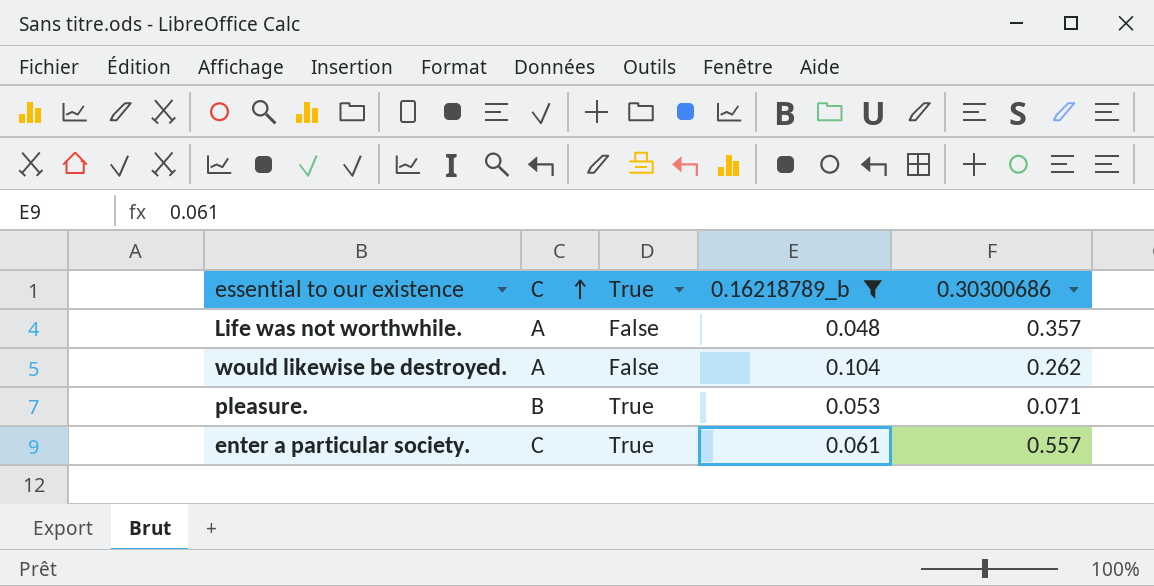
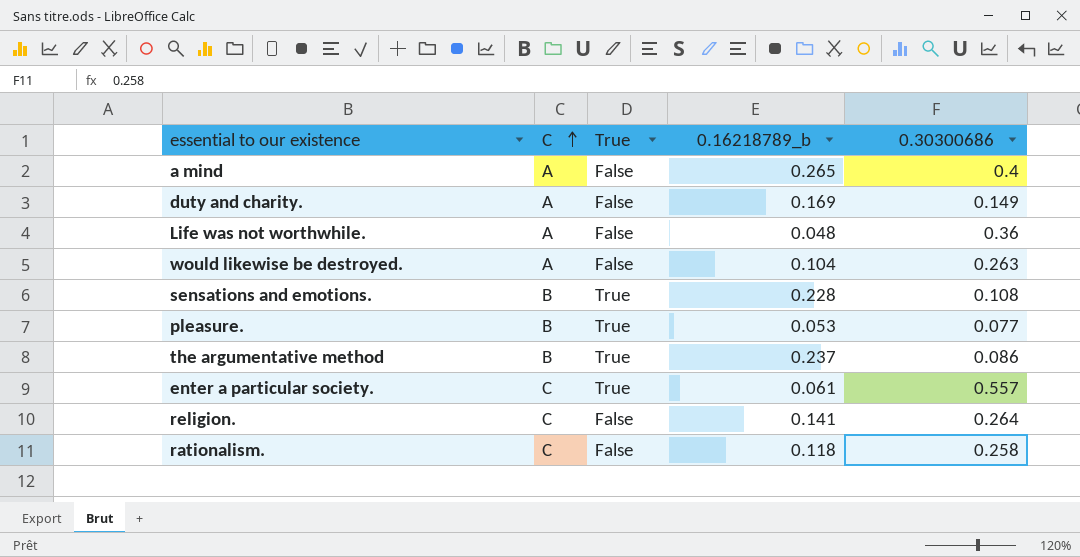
filter: 0.16218789_b <= 0.104 -> none
Life was not worthwhile. | 0.30300686: 0.357 -> 0.36
would likewise be destroyed. | 0.30300686: 0.262 -> 0.263
pleasure. | 0.30300686: 0.071 -> 0.077

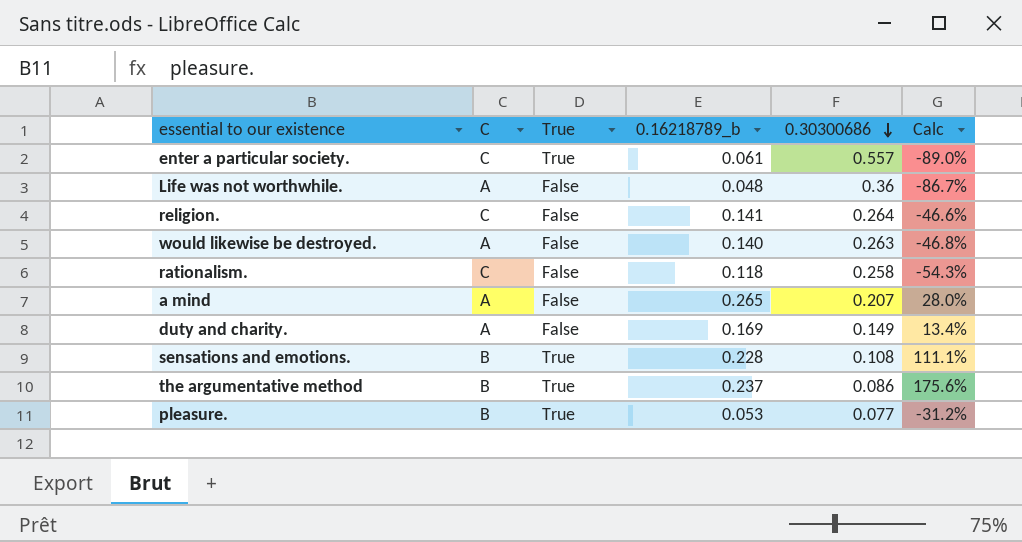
row order: C ascending -> 0.30300686 descending
column Calc | formula: none -> ([0.16218789_b] - [0.30300686]) / [0.30300686]
would likewise be destroyed. | 0.16218789_b: 0.104 -> 0.140
a mind | 0.30300686: 0.4 -> 0.207

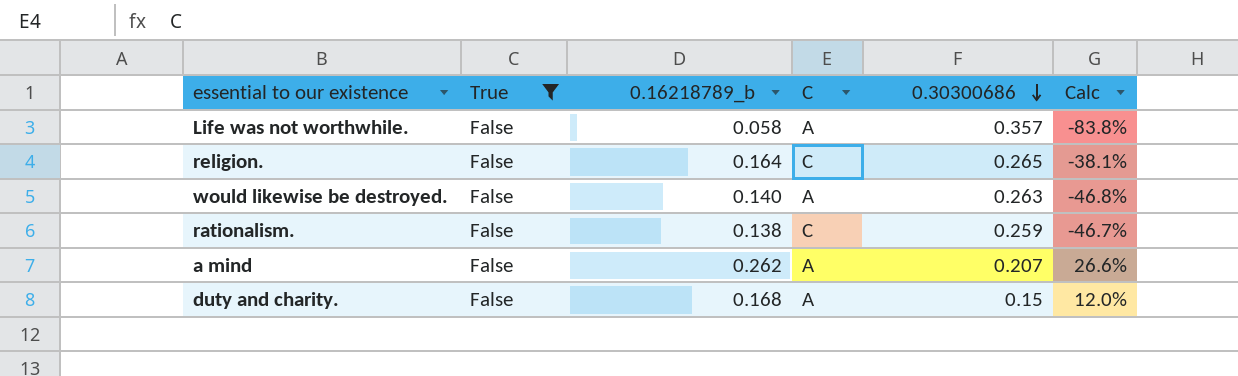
filter: none -> True = False
column C | position: 2 -> 4
Life was not worthwhile. | 0.16218789_b: 0.048 -> 0.058
Life was not worthwhile. | 0.30300686: 0.36 -> 0.357
Life was not worthwhile. | Calc: -86.7% -> -83.8%
religion. | 0.16218789_b: 0.141 -> 0.164
religion. | 0.30300686: 0.264 -> 0.265
religion. | Calc: -46.6% -> -38.1%
rationalism. | 0.16218789_b: 0.118 -> 0.138
rationalism. | 0.30300686: 0.258 -> 0.259
rationalism. | Calc: -54.3% -> -46.7%
a mind | 0.16218789_b: 0.265 -> 0.262
a mind | Calc: 28.0% -> 26.6%
duty and charity. | 0.16218789_b: 0.169 -> 0.168
duty and charity. | 0.30300686: 0.149 -> 0.15
duty and charity. | Calc: 13.4% -> 12.0%

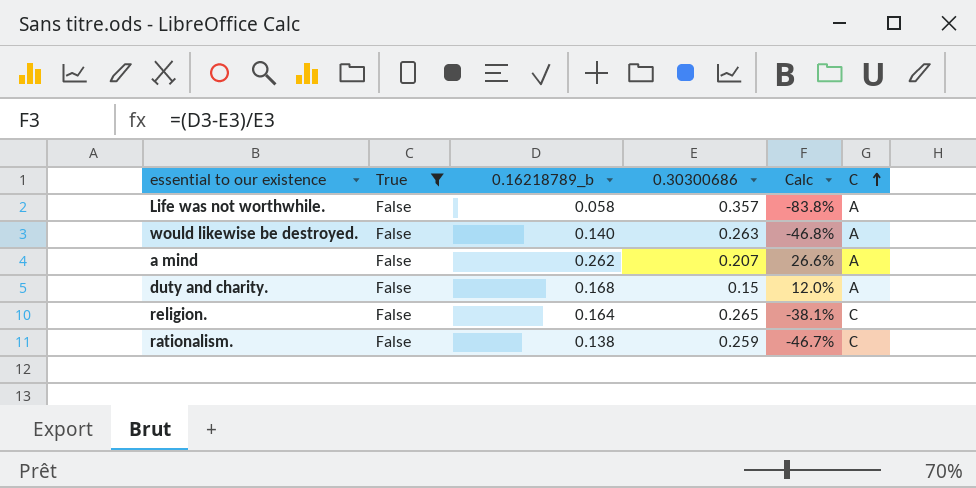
row order: 0.30300686 descending -> C ascending
column C | position: 4 -> 6

